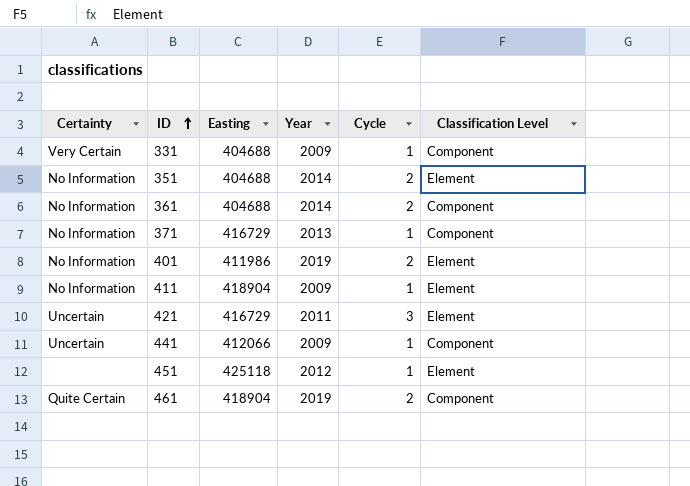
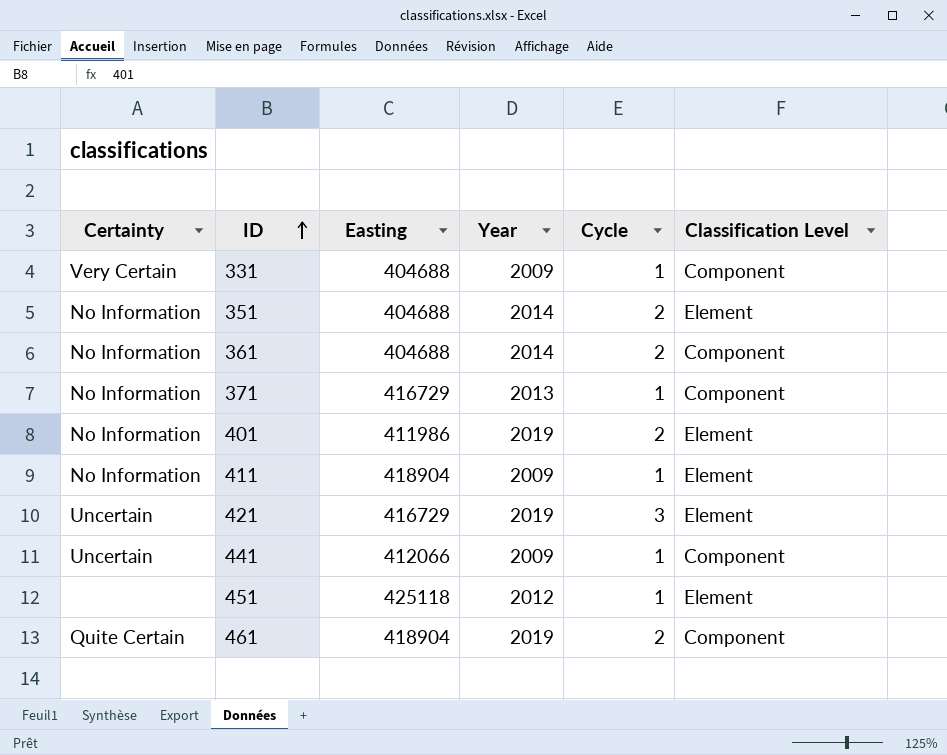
421 | Year: 2011 -> 2019

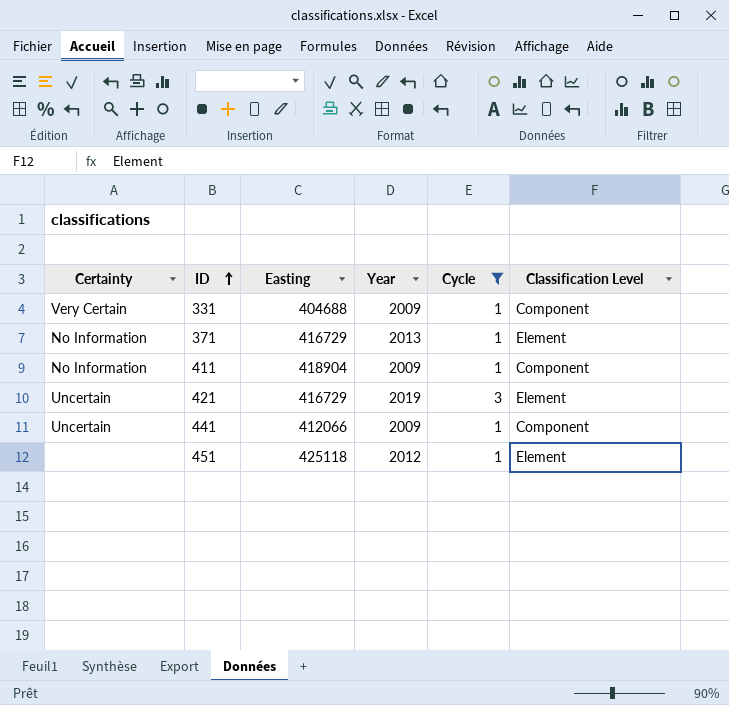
filter: none -> Cycle != 2
371 | Classification Level: Component -> Element
411 | Classification Level: Element -> Component

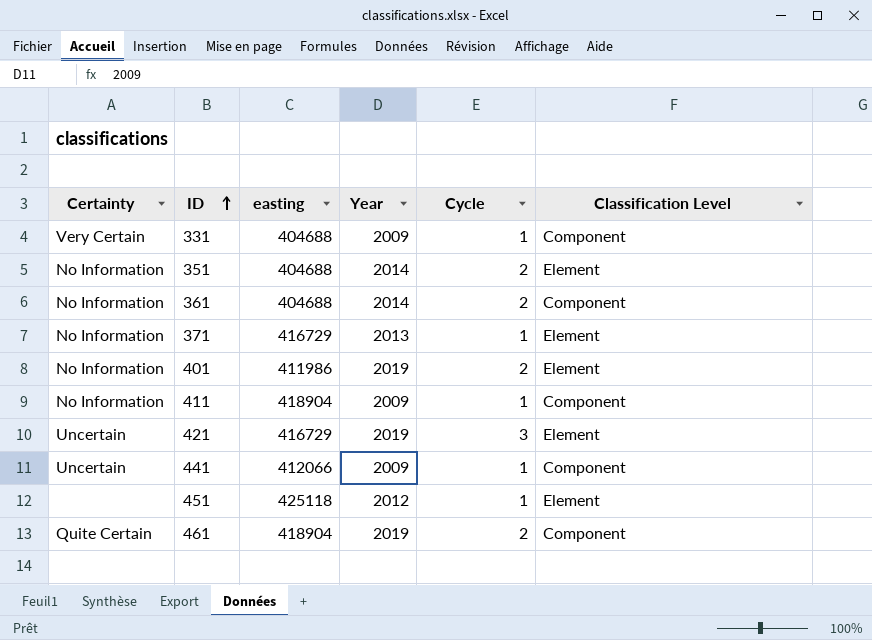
filter: Cycle != 2 -> none
column name: Easting -> easting

